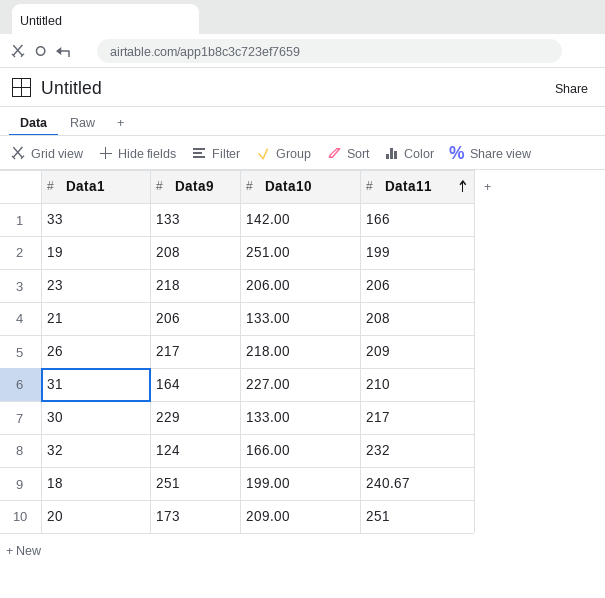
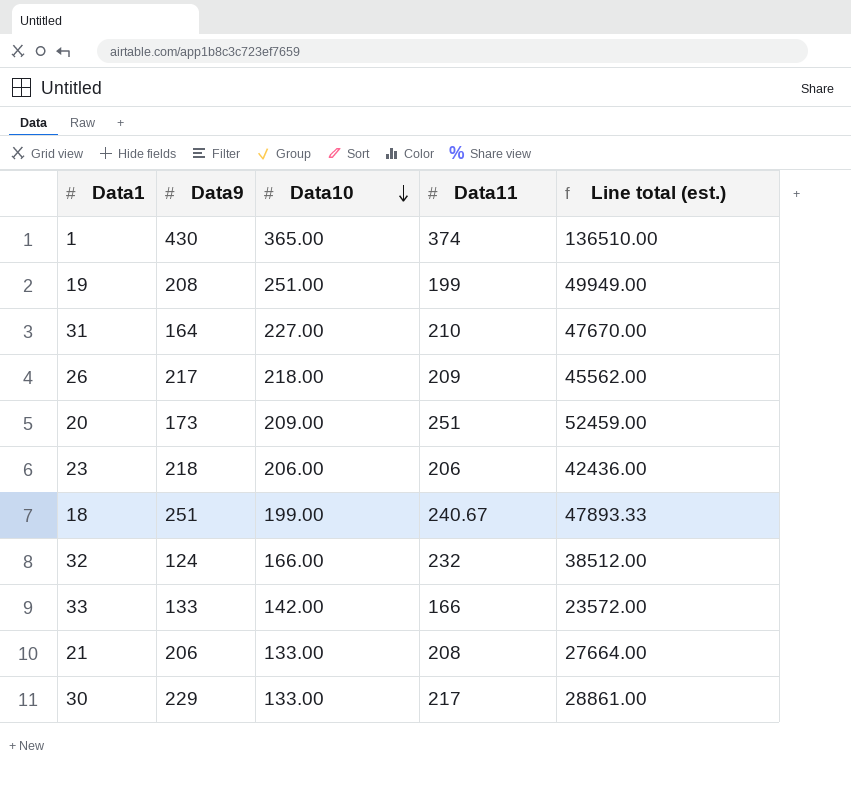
row order: Data11 ascending -> Data10 descending
column Line total (est.) | formula: none -> [Data10] * [Data11]
row 1: none -> 430 | 365.00 | 374 | 136510.00

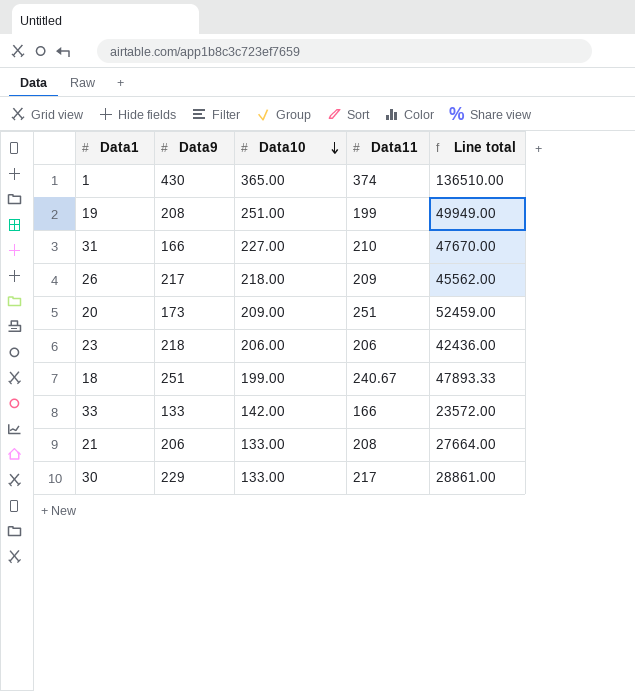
column name: Line total (est.) -> Line total
row 32: 124 | 166.00 | 232 | 38512.00 -> none
31 | Data9: 164 -> 166

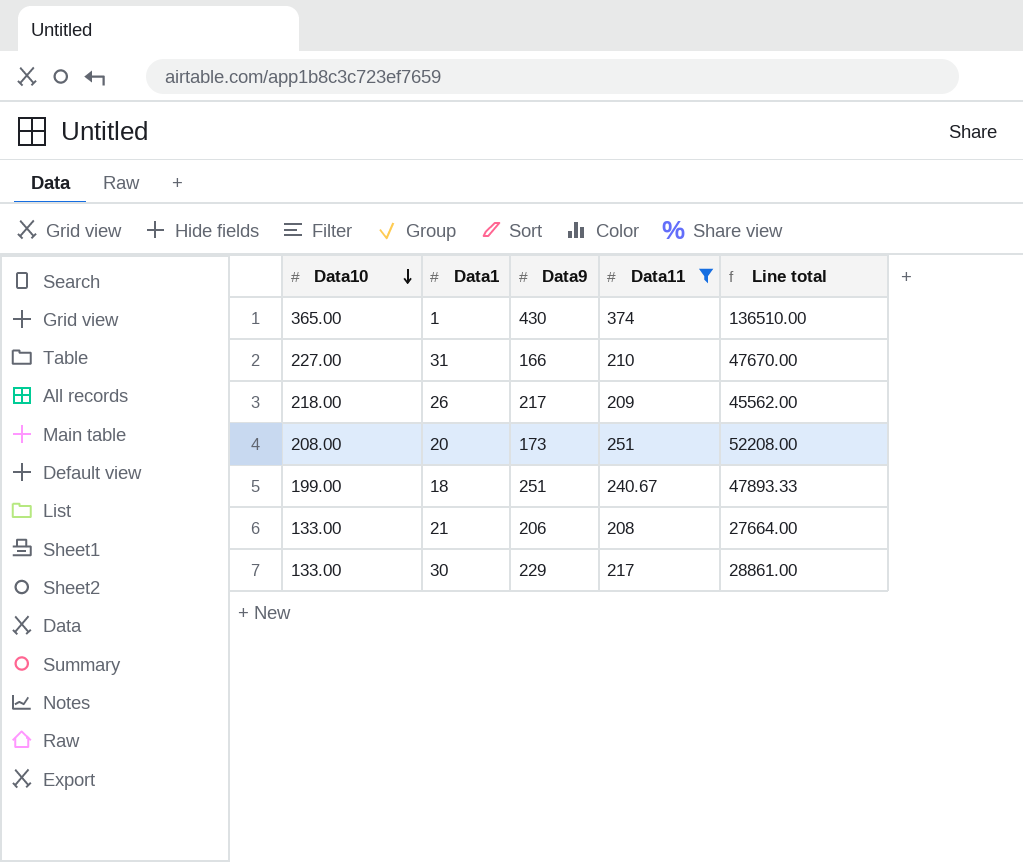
filter: none -> Data11 >= 208
column Data10 | position: 3 -> 1
20 | Data10: 209.00 -> 208.00
20 | Line total: 52459.00 -> 52208.00

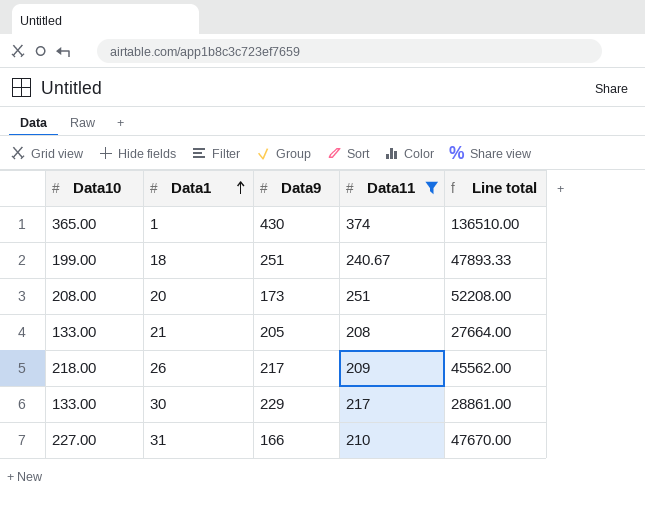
row order: Data10 descending -> Data1 ascending
21 | Data9: 206 -> 205

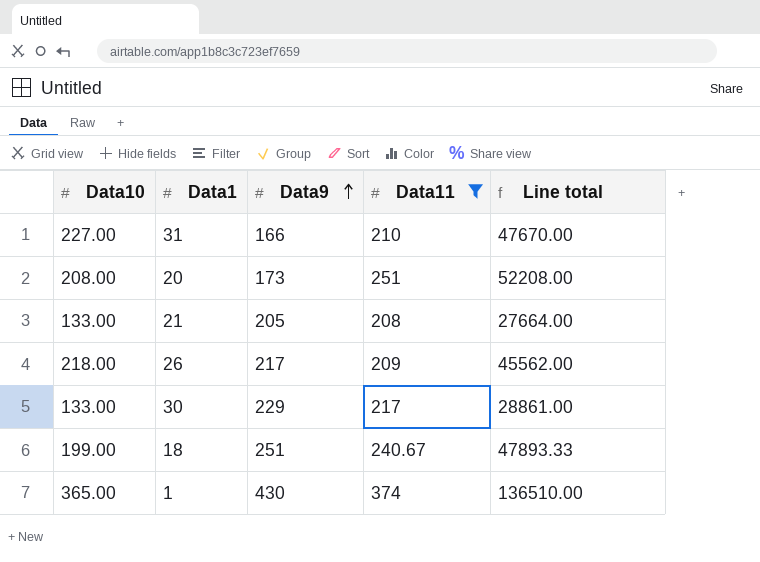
row order: Data1 ascending -> Data9 ascending

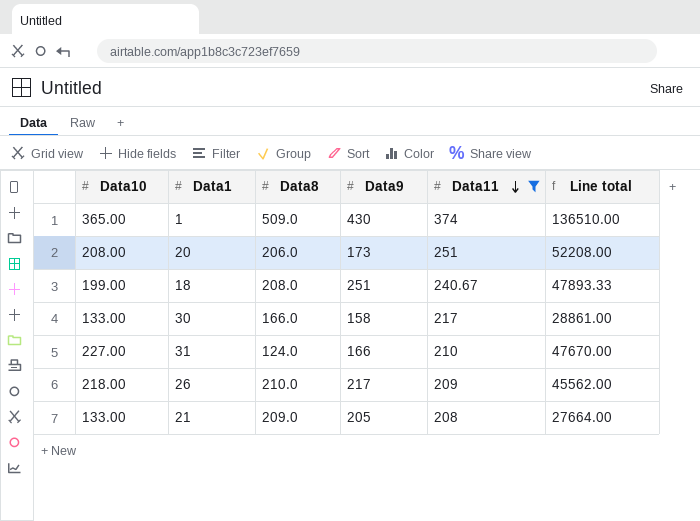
row order: Data9 ascending -> Data11 descending
column Data8 | position: none -> 3
30 | Data9: 229 -> 158

